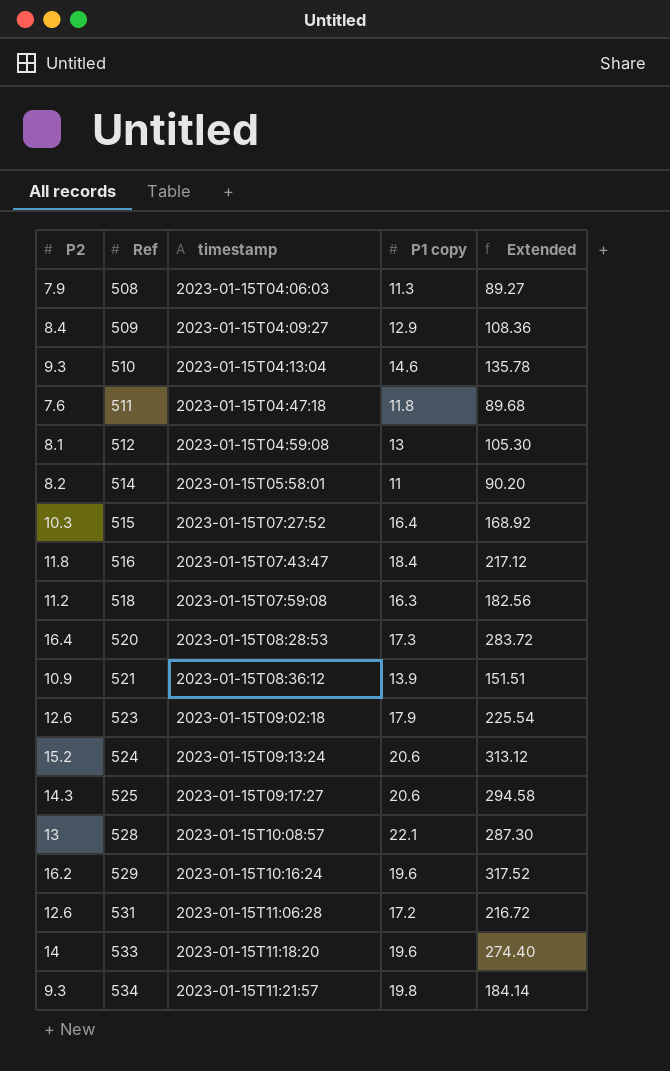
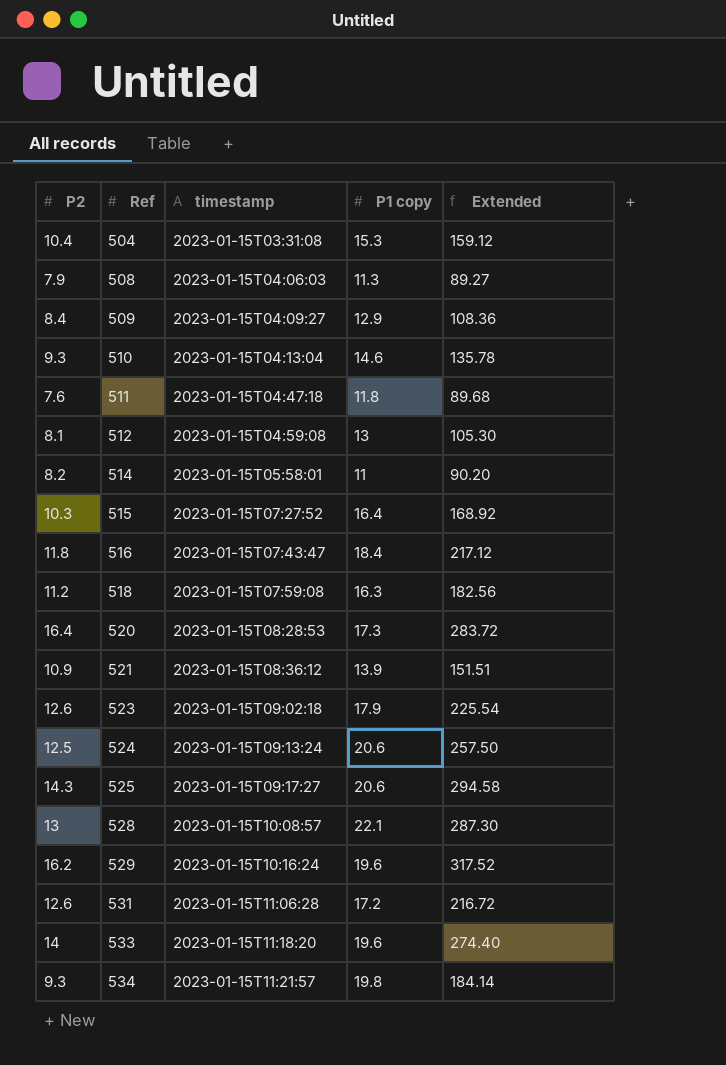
row 504: none -> 10.4 | 2023-01-15T03:31:08 | 15.3 | 159.12
524 | P2: 15.2 -> 12.5
524 | Extended: 313.12 -> 257.50

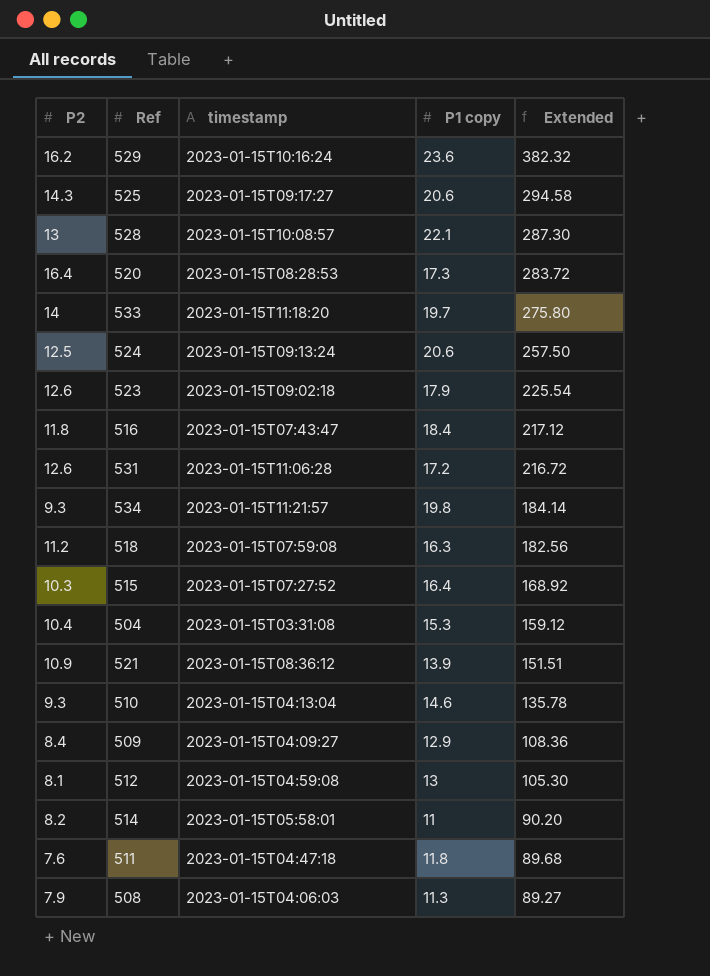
row order: Ref ascending -> Extended descending
529 | P1 copy: 19.6 -> 23.6
529 | Extended: 317.52 -> 382.32
533 | P1 copy: 19.6 -> 19.7
533 | Extended: 274.40 -> 275.80

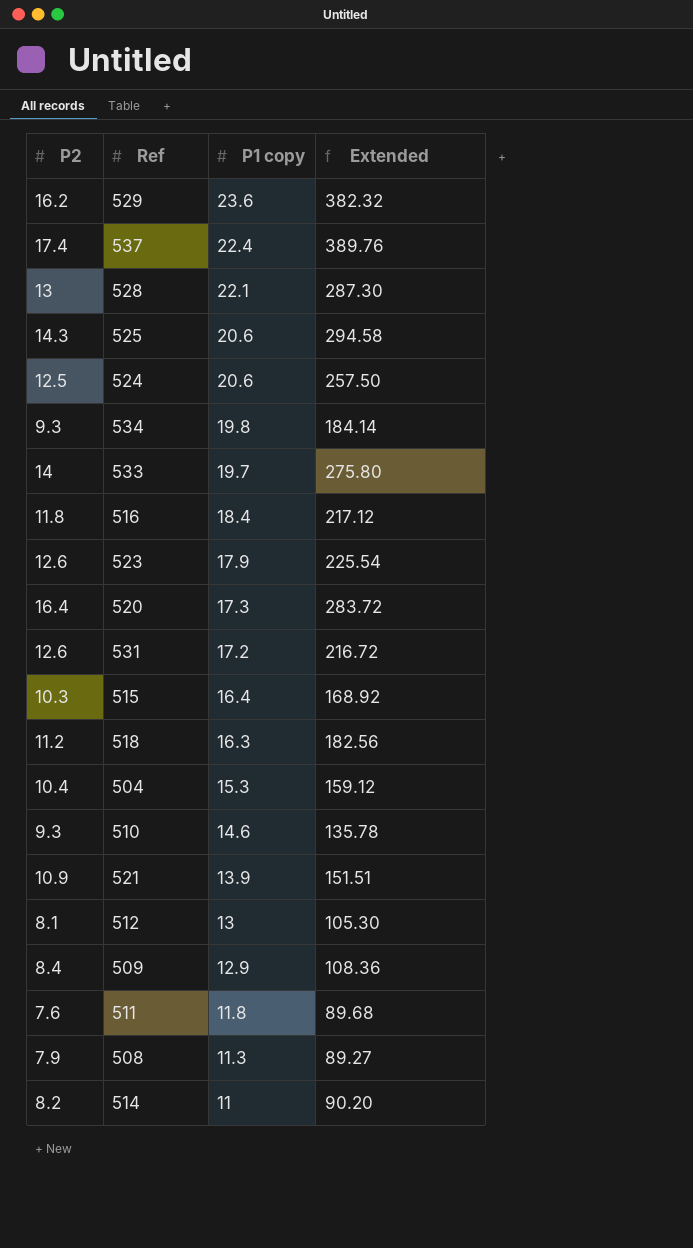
row order: Extended descending -> P1 copy descending
column timestamp | position: 3 -> none
row 537: none -> 17.4 | 22.4 | 389.76

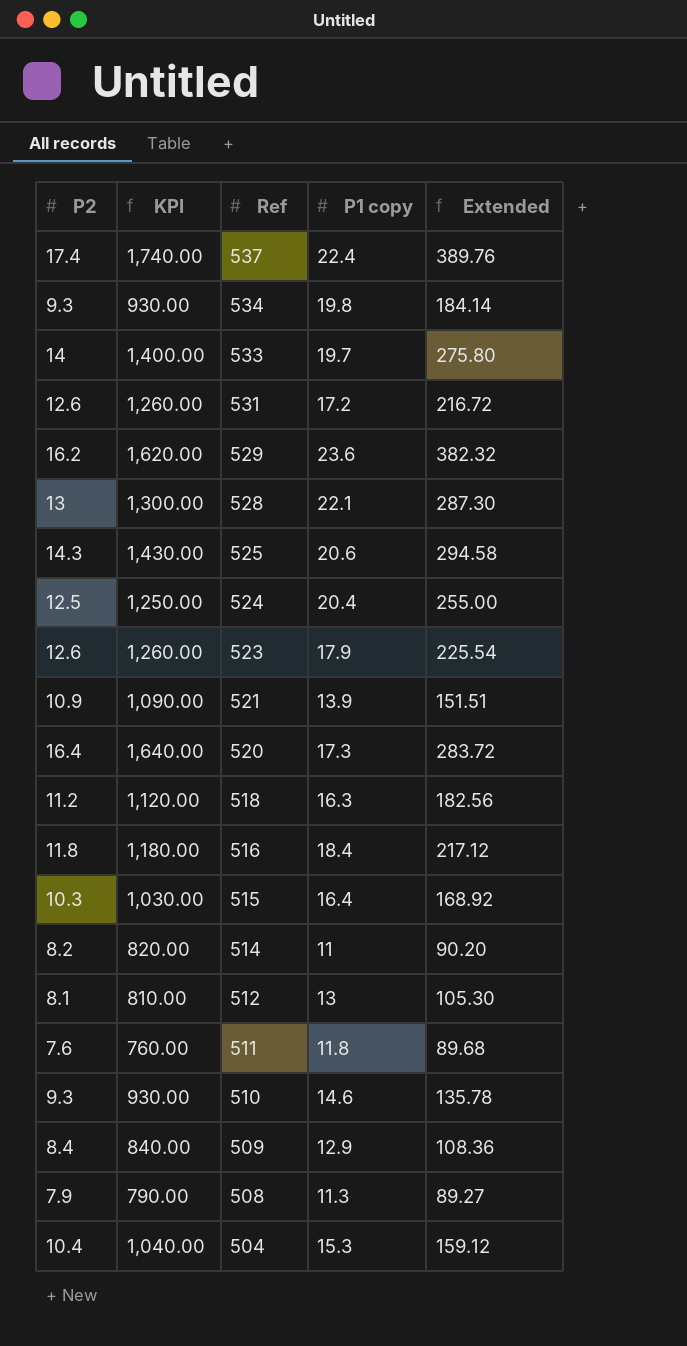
row order: P1 copy descending -> Ref descending
column KPI | formula: none -> [P2] * 100
524 | P1 copy: 20.6 -> 20.4
524 | Extended: 257.50 -> 255.00

